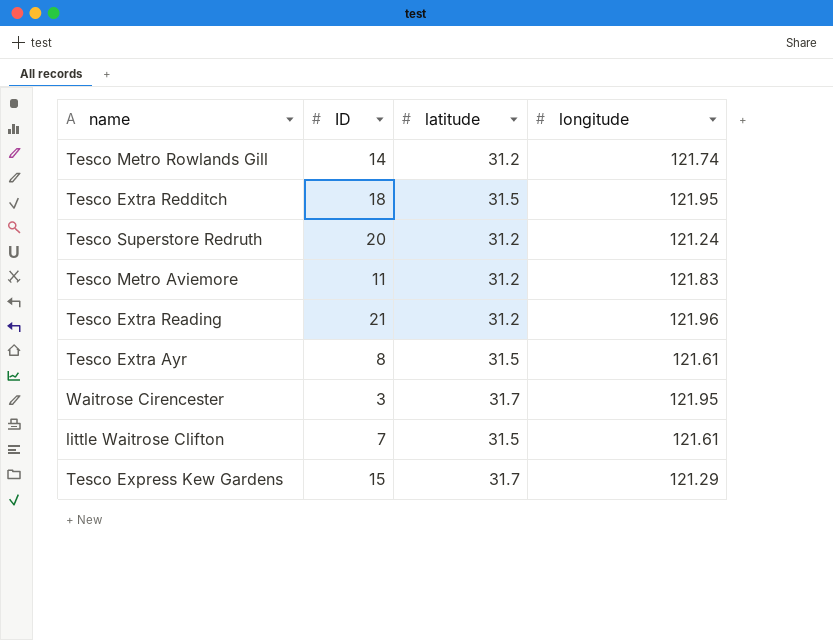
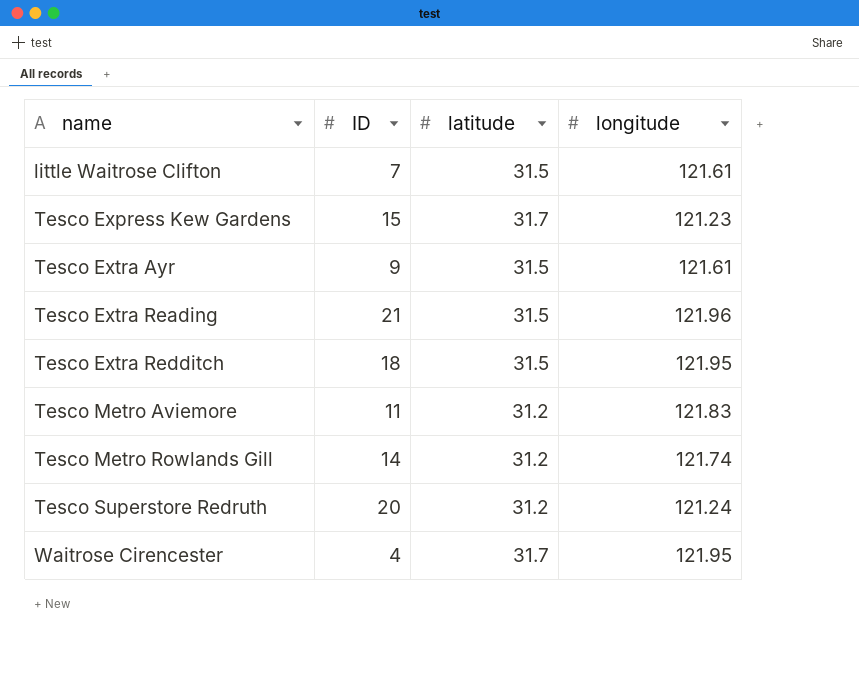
row order: none -> name ascending
Tesco Express Kew Gardens | longitude: 121.29 -> 121.23
Tesco Extra Ayr | ID: 8 -> 9
Tesco Extra Reading | latitude: 31.2 -> 31.5
Waitrose Cirencester | ID: 3 -> 4

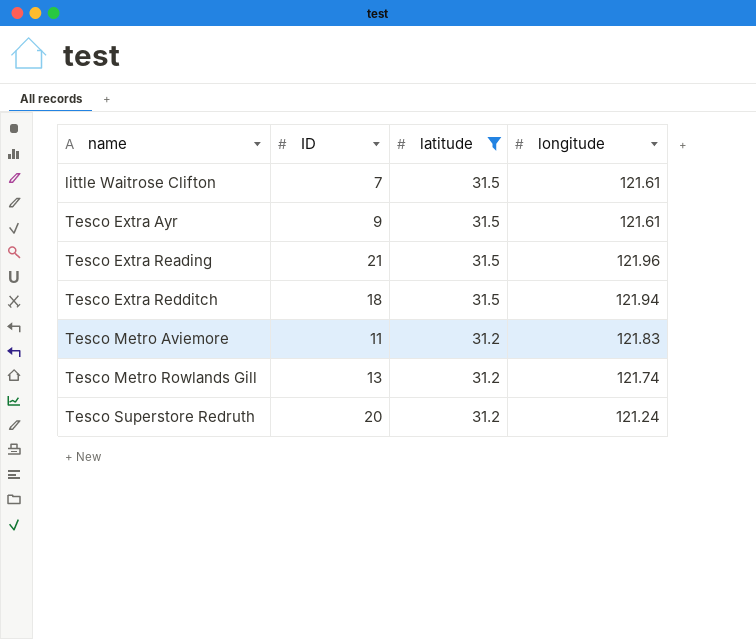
filter: none -> latitude != 31.7
Tesco Extra Redditch | longitude: 121.95 -> 121.94
Tesco Metro Rowlands Gill | ID: 14 -> 13

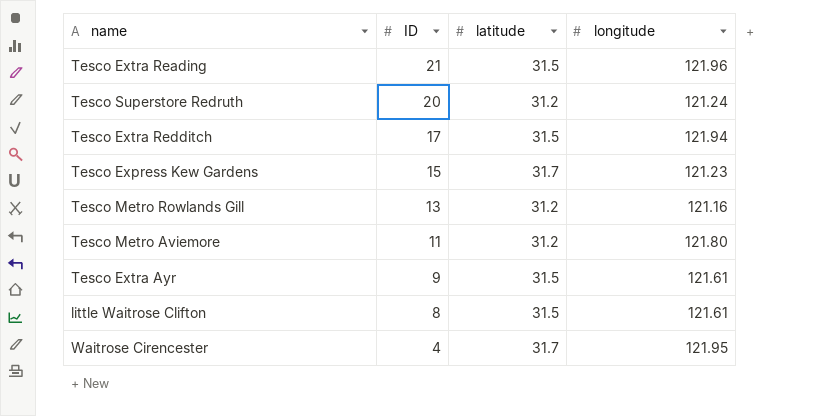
filter: latitude != 31.7 -> none
row order: name ascending -> ID descending
Tesco Extra Redditch | ID: 18 -> 17
Tesco Metro Rowlands Gill | longitude: 121.74 -> 121.16
Tesco Metro Aviemore | longitude: 121.83 -> 121.80
little Waitrose Clifton | ID: 7 -> 8

